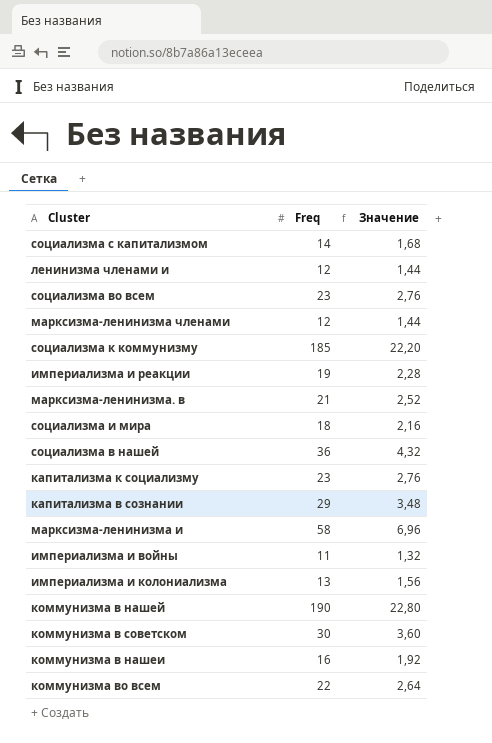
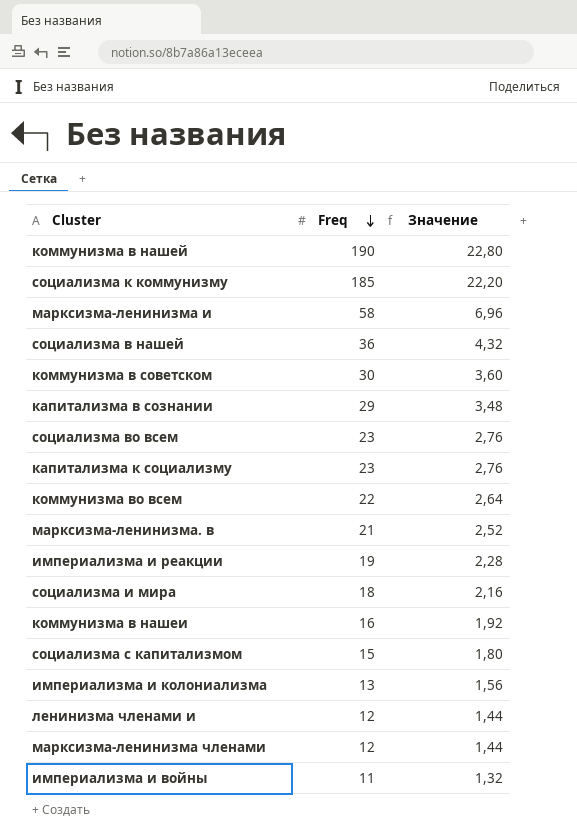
row order: none -> Freq descending
социализма с капитализмом | Freq: 14 -> 15
социализма с капитализмом | Значение: 1,68 -> 1,80

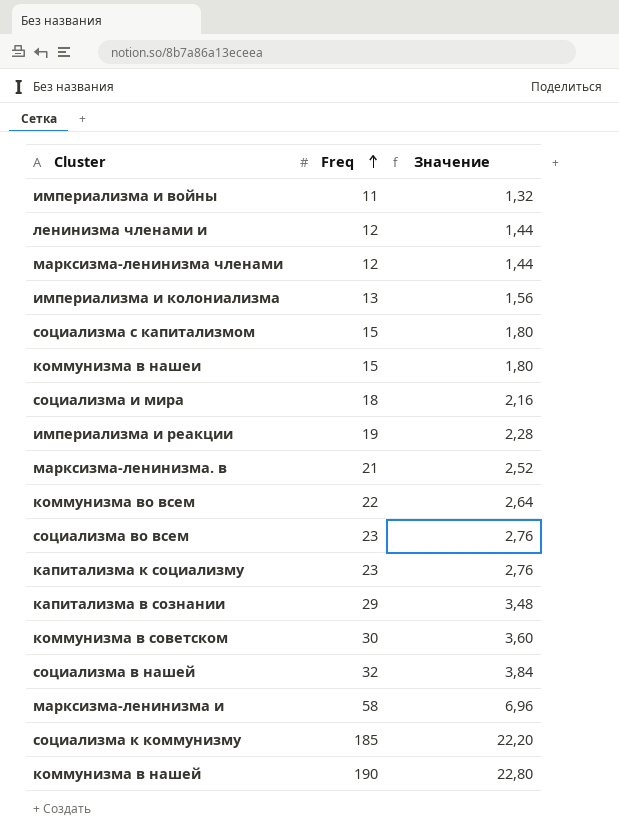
row order: Freq descending -> Freq ascending
коммунизма в нашеи | Freq: 16 -> 15
коммунизма в нашеи | Значение: 1,92 -> 1,80
социализма в нашей | Freq: 36 -> 32
социализма в нашей | Значение: 4,32 -> 3,84

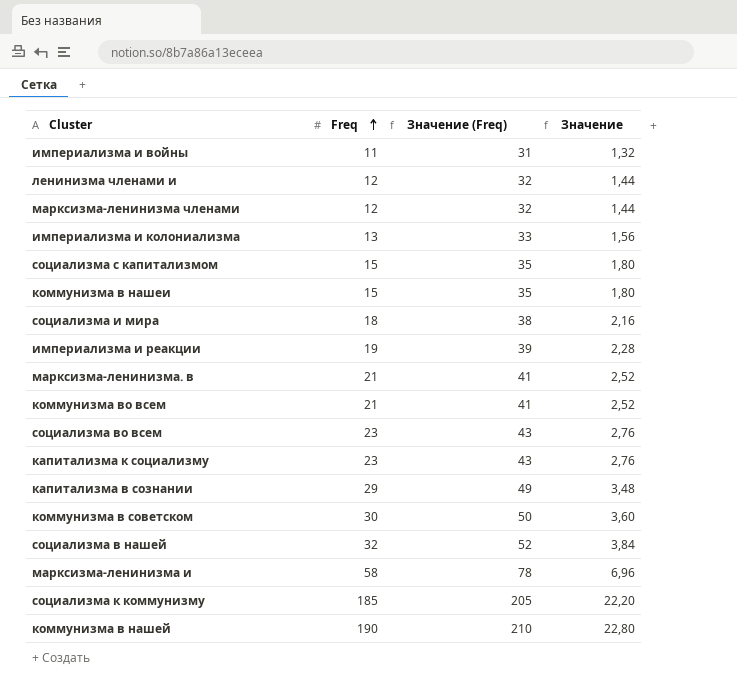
column Значение (Freq) | formula: none -> [Freq] + 20
коммунизма во всем | Freq: 22 -> 21
коммунизма во всем | Значение: 2,64 -> 2,52

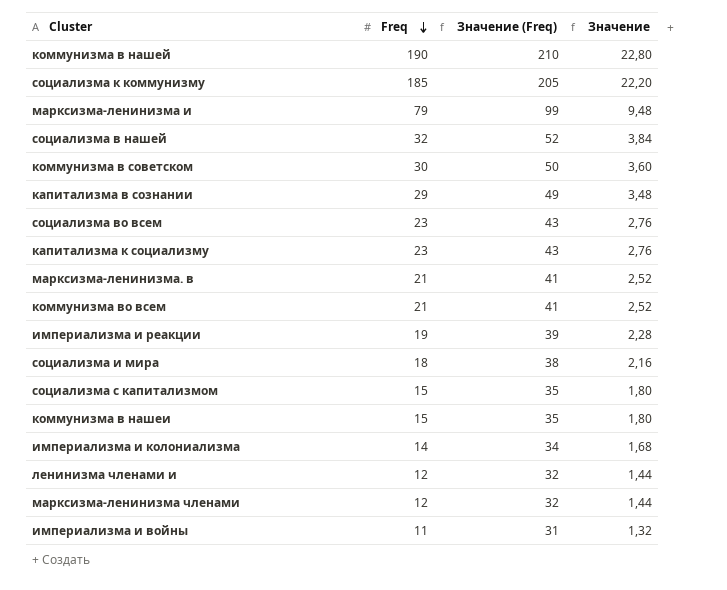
row order: Freq ascending -> Freq descending
марксизма-ленинизма и | Freq: 58 -> 79
марксизма-ленинизма и | Значение (Freq): 78 -> 99
марксизма-ленинизма и | Значение: 6,96 -> 9,48
империализма и колониализма | Freq: 13 -> 14
империализма и колониализма | Значение (Freq): 33 -> 34
империализма и колониализма | Значение: 1,56 -> 1,68

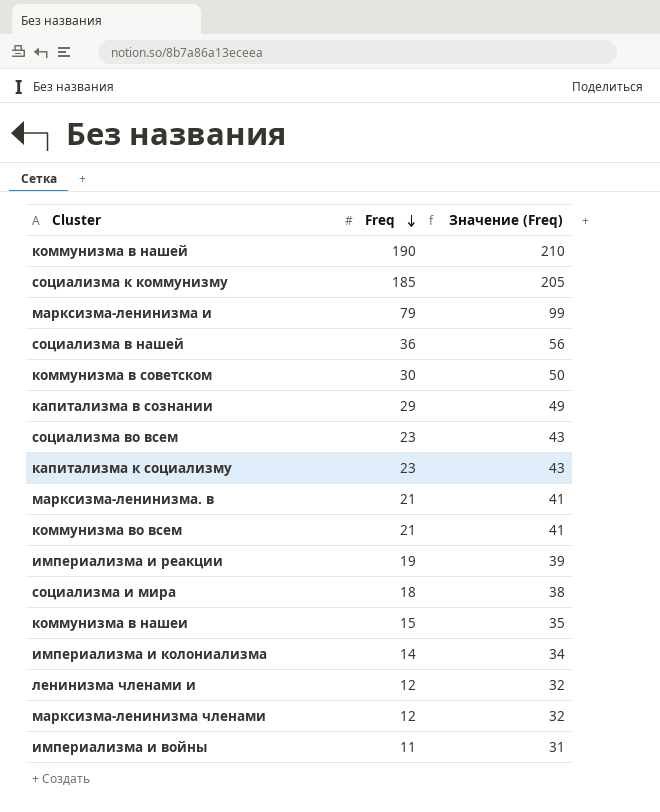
column Значение | formula: [Freq] * 0,12 -> none
row социализма с капитализмом: 15 | 35 | 1,80 -> none
социализма в нашей | Freq: 32 -> 36
социализма в нашей | Значение (Freq): 52 -> 56

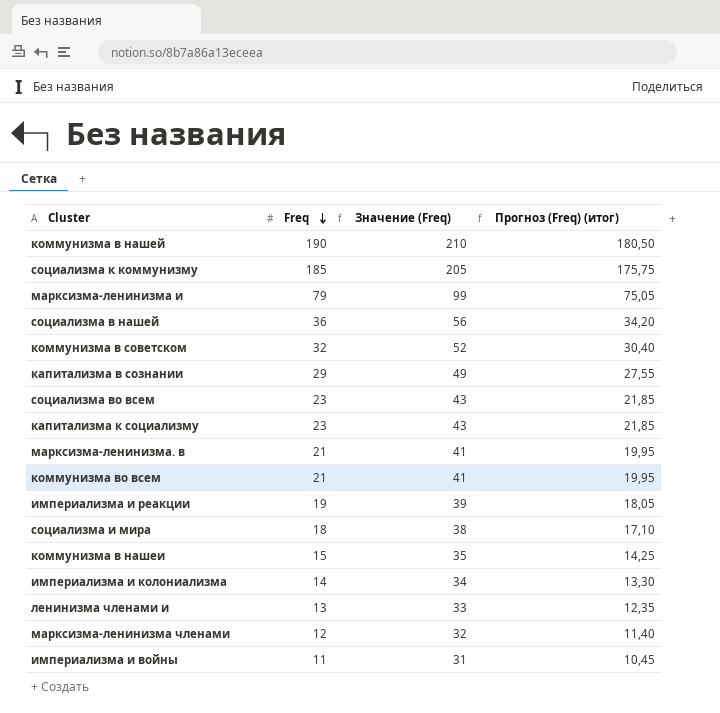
column Прогноз (Freq) (итог) | formula: none -> [Freq] * 0,95
коммунизма в советском | Freq: 30 -> 32
коммунизма в советском | Значение (Freq): 50 -> 52
ленинизма членами и | Freq: 12 -> 13
ленинизма членами и | Значение (Freq): 32 -> 33

